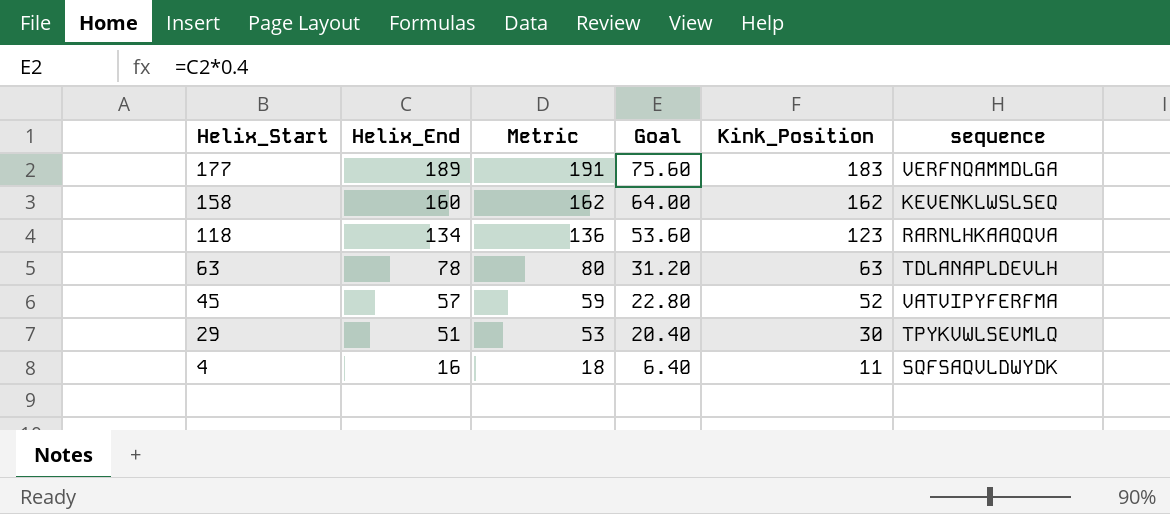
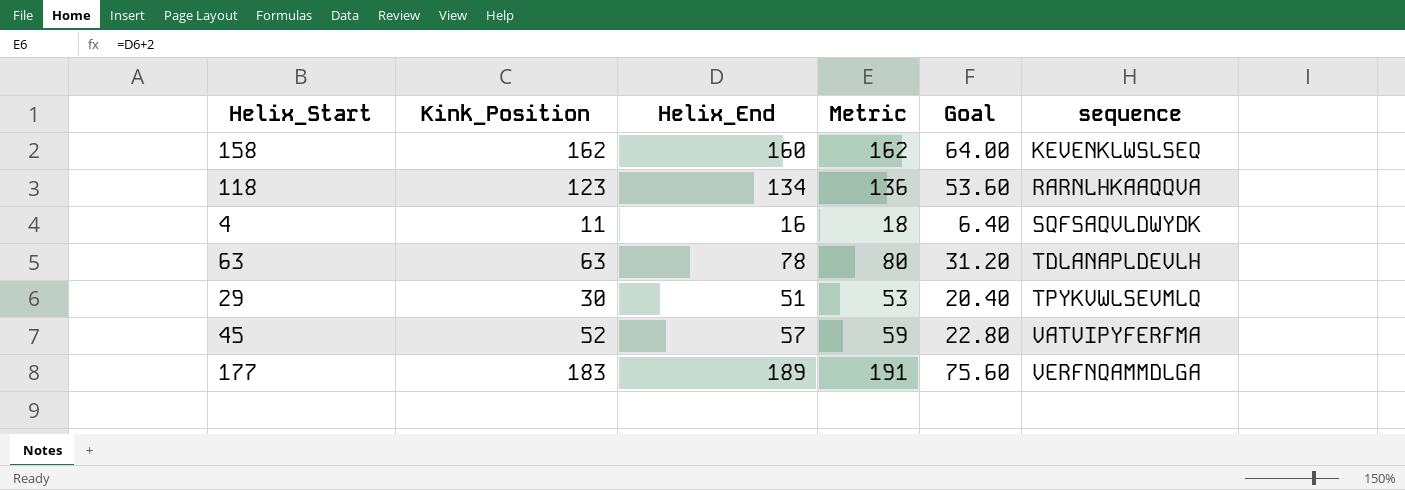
row order: Helix_Start descending -> sequence ascending
column Kink_Position | position: 5 -> 2

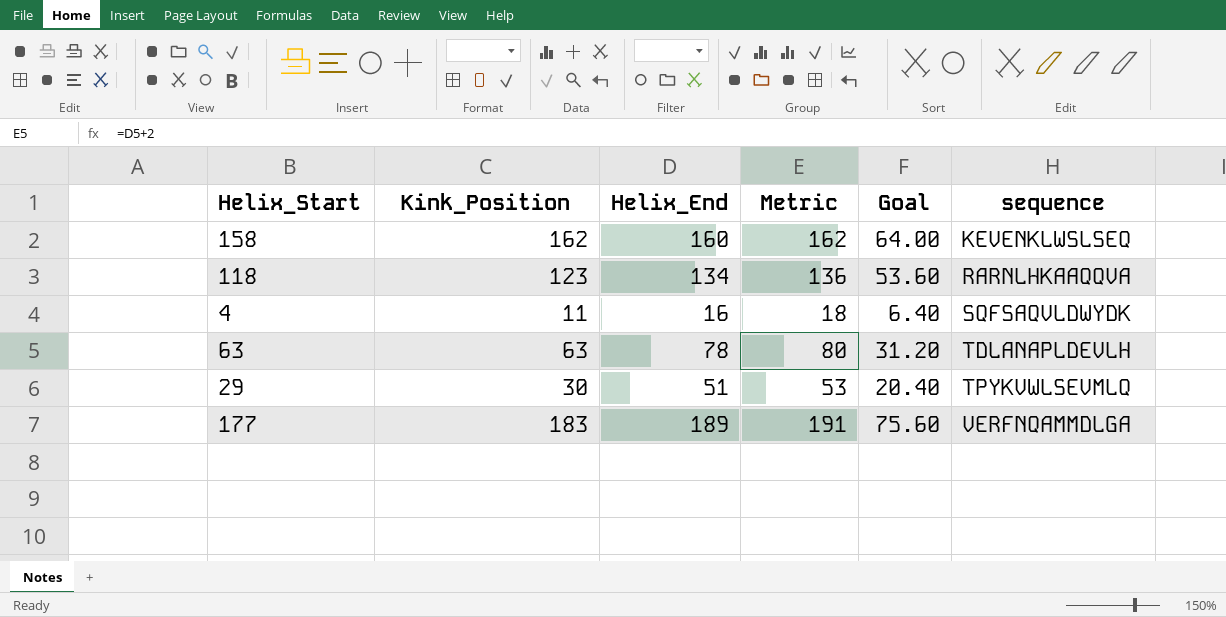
row 45: 52 | 57 | 59 | 22.80 | VATVIPYFERFMA -> none

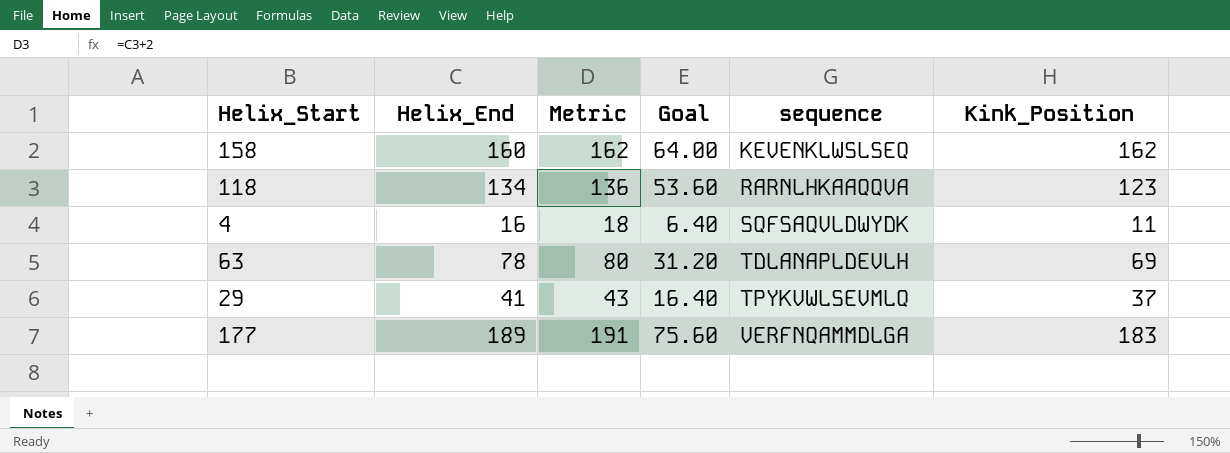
column Kink_Position | position: 2 -> 6
63 | Kink_Position: 63 -> 69
29 | Helix_End: 51 -> 41
29 | Metric: 53 -> 43
29 | Goal: 20.40 -> 16.40
29 | Kink_Position: 30 -> 37

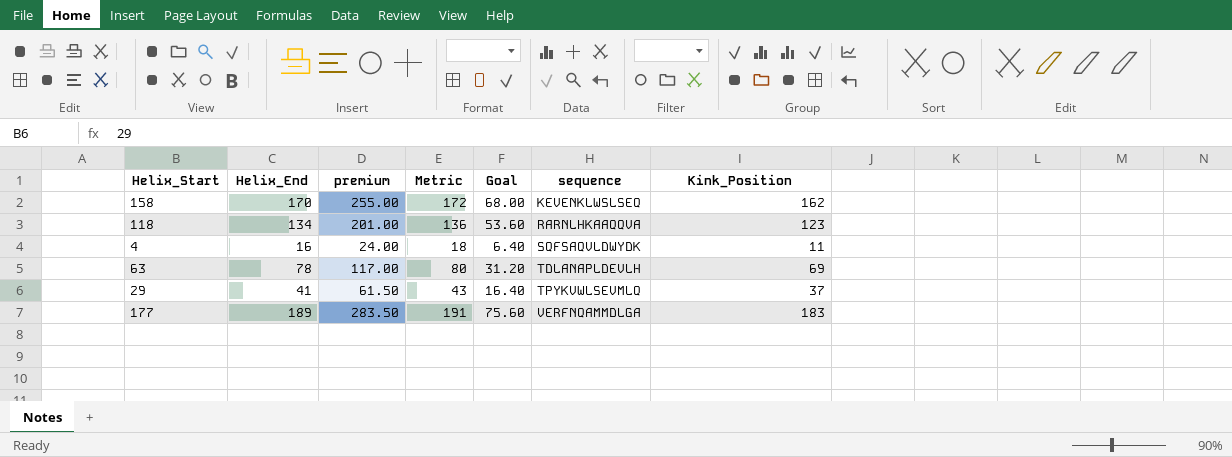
column premium | formula: none -> [Helix_End] * 1.5
158 | Helix_End: 160 -> 170
158 | Metric: 162 -> 172
158 | Goal: 64.00 -> 68.00

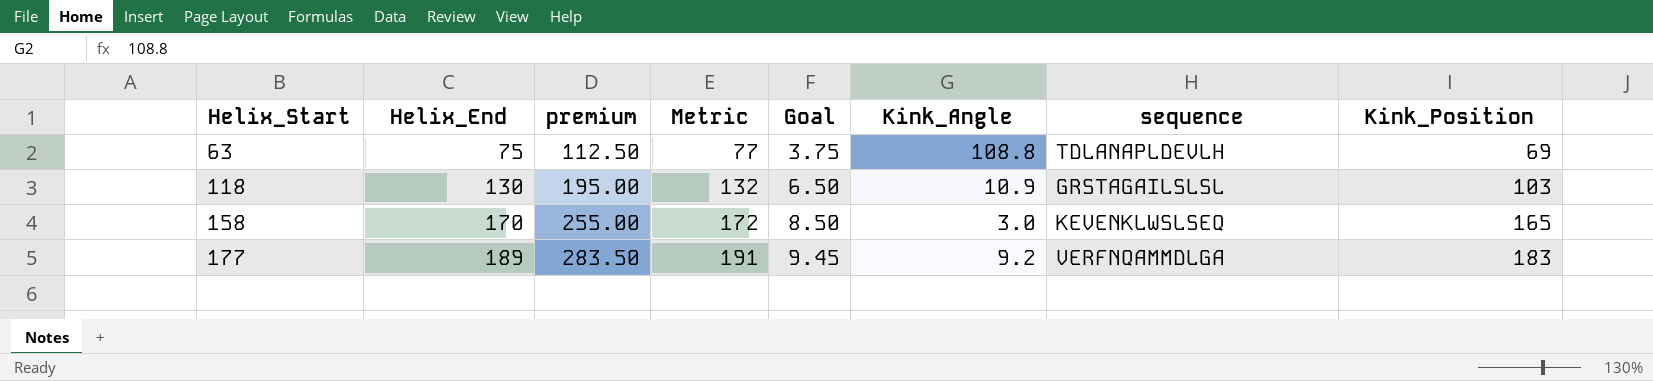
row order: sequence ascending -> Helix_Start ascending
column Goal | formula: [Helix_End] * 0.4 -> [Helix_End] * 0.05
column Kink_Angle | position: none -> 6
row 4: 16 | 24.00 | 18 | 6.40 | SQFSAQVLDWYDK | 11 -> none
row 29: 41 | 61.50 | 43 | 16.40 | TPYKVWLSEVMLQ | 37 -> none
63 | Helix_End: 78 -> 75
63 | premium: 117.00 -> 112.50
63 | Metric: 80 -> 77
118 | Helix_End: 134 -> 130
118 | premium: 201.00 -> 195.00
118 | Metric: 136 -> 132
118 | sequence: RARNLHKAAQQVA -> GRSTAGAILSLSL
118 | Kink_Position: 123 -> 103
158 | Kink_Position: 162 -> 165

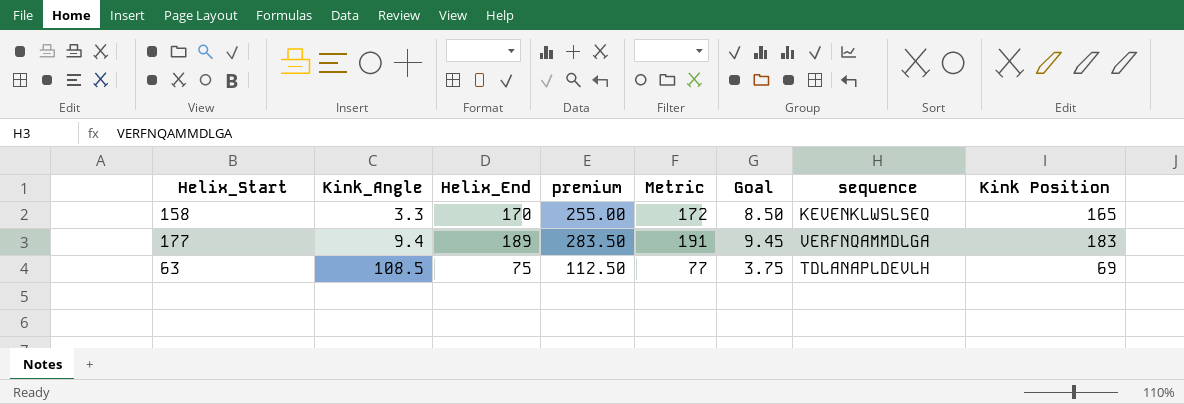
row order: Helix_Start ascending -> Kink_Angle ascending
column Kink_Angle | position: 6 -> 2
column name: Kink_Position -> Kink Position
row 118: 130 | 195.00 | 132 | 6.50 | 10.9 | GRSTAGAILSLSL | 103 -> none
158 | Kink_Angle: 3.0 -> 3.3
177 | Kink_Angle: 9.2 -> 9.4
63 | Kink_Angle: 108.8 -> 108.5

